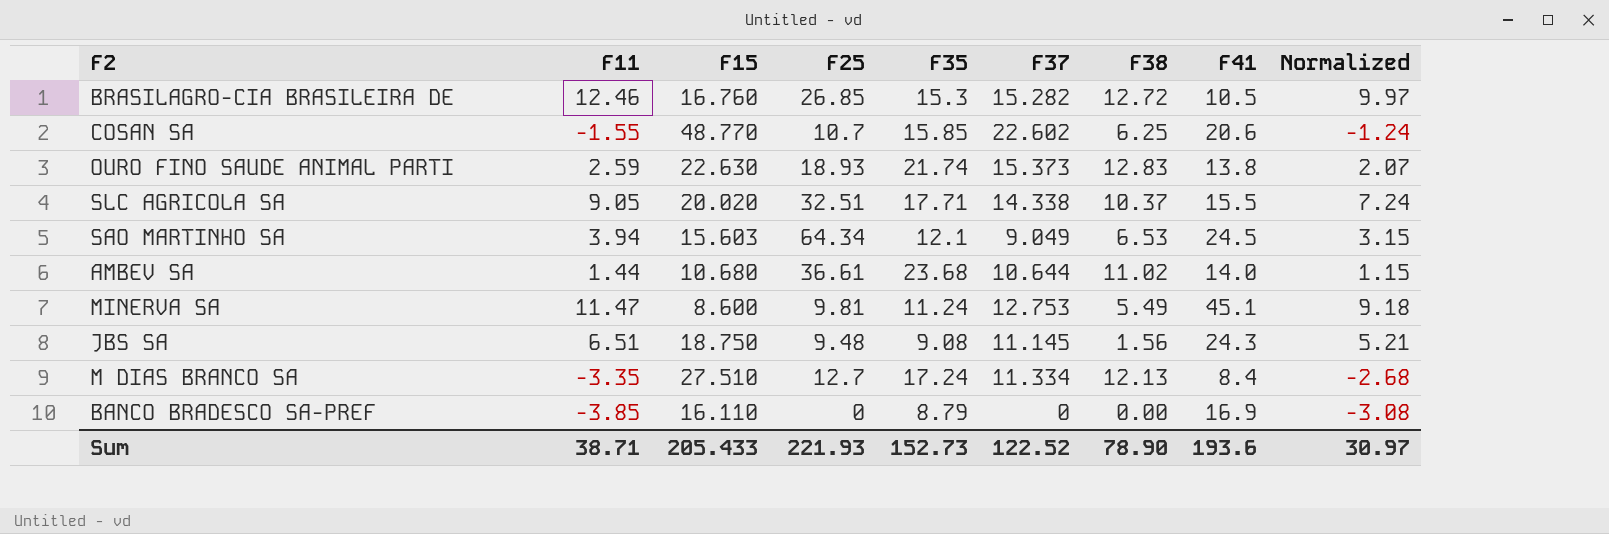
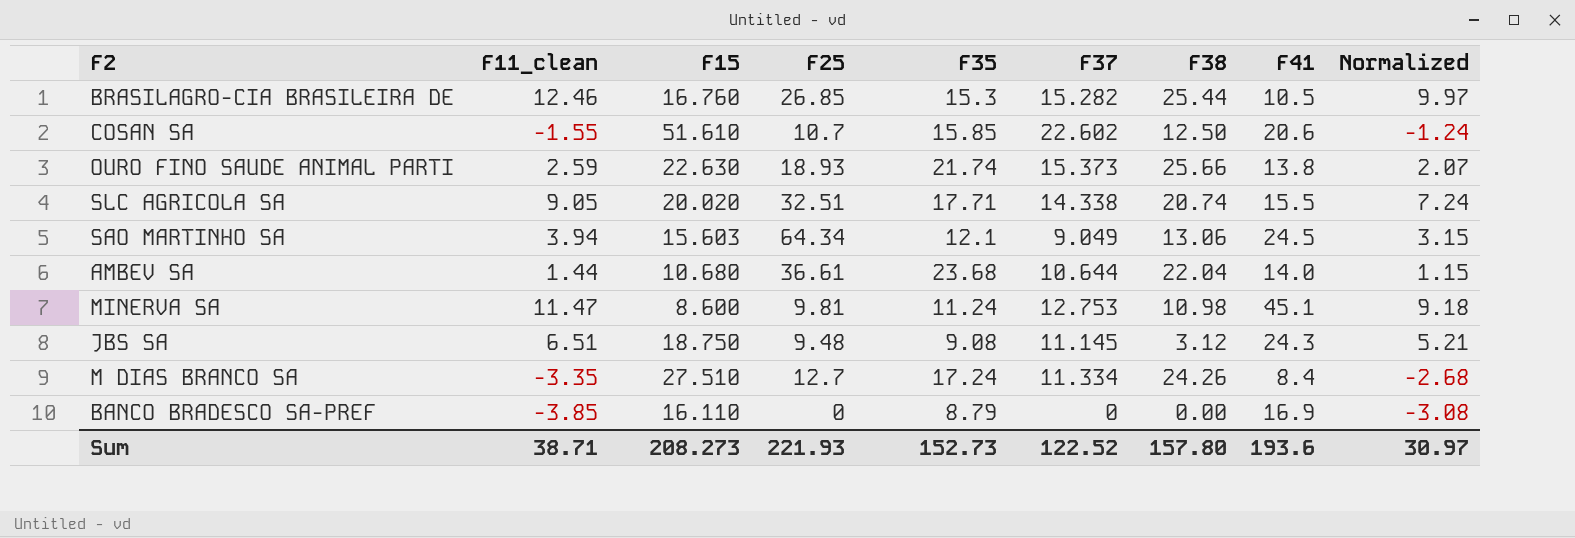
column name: F11 -> F11_clean
BRASILAGRO-CIA BRASILEIRA DE | F38: 12.72 -> 25.44
COSAN SA | F15: 48.770 -> 51.610
COSAN SA | F38: 6.25 -> 12.50
OURO FINO SAUDE ANIMAL PARTI | F38: 12.83 -> 25.66
SLC AGRICOLA SA | F38: 10.37 -> 20.74
SAO MARTINHO SA | F38: 6.53 -> 13.06
AMBEV SA | F38: 11.02 -> 22.04
MINERVA SA | F38: 5.49 -> 10.98
JBS SA | F38: 1.56 -> 3.12
M DIAS BRANCO SA | F38: 12.13 -> 24.26
Sum | F15: 205.433 -> 208.273
Sum | F38: 78.90 -> 157.80

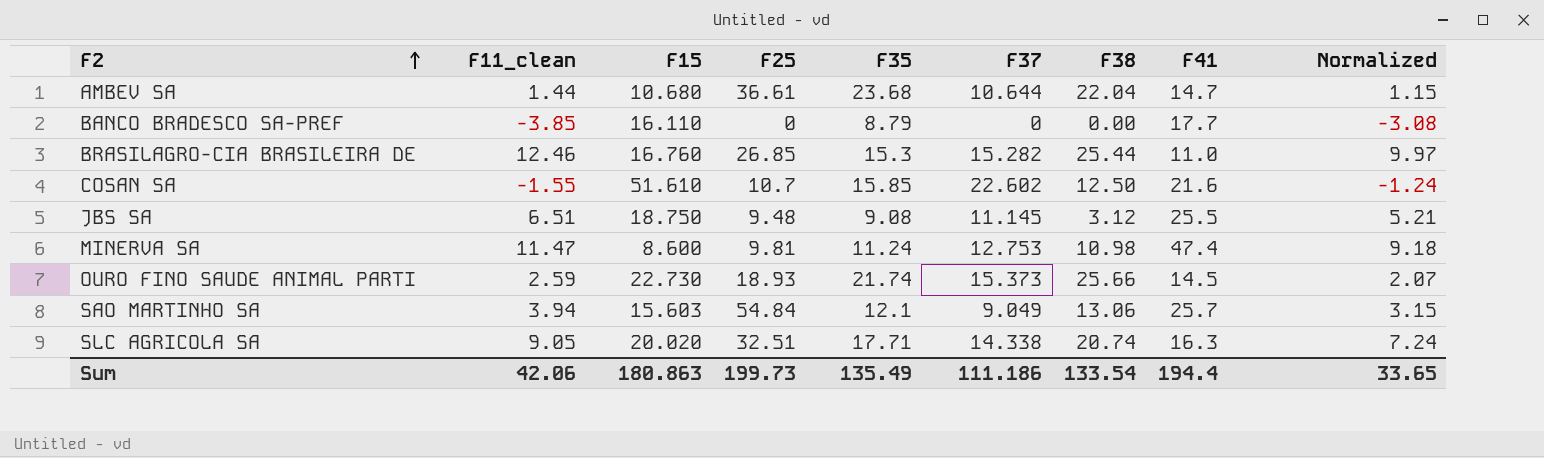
row order: none -> F2 ascending
row M DIAS BRANCO SA: -3.35 | 27.510 | 12.7 | 17.24 | 11.334 | 24.26 | 8.4 | -2.68 -> none
AMBEV SA | F41: 14.0 -> 14.7
BANCO BRADESCO SA-PREF | F41: 16.9 -> 17.7
BRASILAGRO-CIA BRASILEIRA DE | F41: 10.5 -> 11.0
COSAN SA | F41: 20.6 -> 21.6
JBS SA | F41: 24.3 -> 25.5
MINERVA SA | F41: 45.1 -> 47.4
OURO FINO SAUDE ANIMAL PARTI | F15: 22.630 -> 22.730
OURO FINO SAUDE ANIMAL PARTI | F41: 13.8 -> 14.5
SAO MARTINHO SA | F25: 64.34 -> 54.84
SAO MARTINHO SA | F41: 24.5 -> 25.7
SLC AGRICOLA SA | F41: 15.5 -> 16.3
Sum | F11_clean: 38.71 -> 42.06
Sum | F15: 208.273 -> 180.863
Sum | F25: 221.93 -> 199.73
Sum | F35: 152.73 -> 135.49
Sum | F37: 122.52 -> 111.186
Sum | F38: 157.80 -> 133.54
Sum | F41: 193.6 -> 194.4
Sum | Normalized: 30.97 -> 33.65

